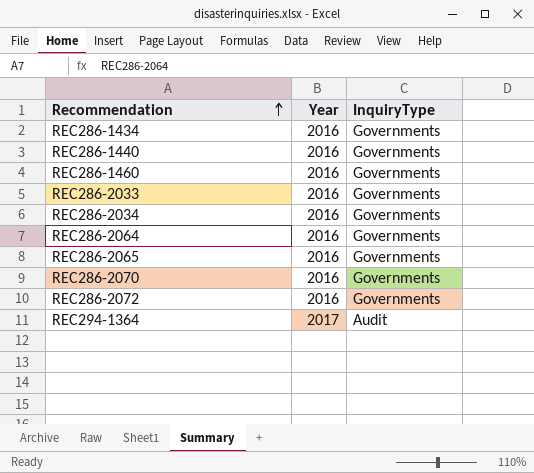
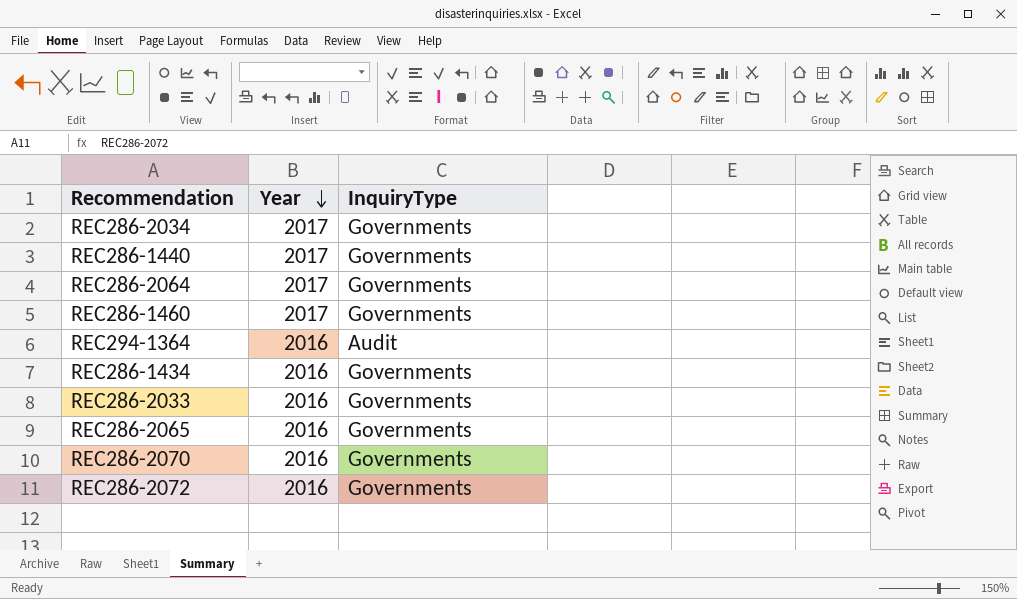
row order: Recommendation ascending -> Year descending
REC286-2034 | Year: 2016 -> 2017
REC286-1440 | Year: 2016 -> 2017
REC286-2064 | Year: 2016 -> 2017
REC286-1460 | Year: 2016 -> 2017
REC294-1364 | Year: 2017 -> 2016

